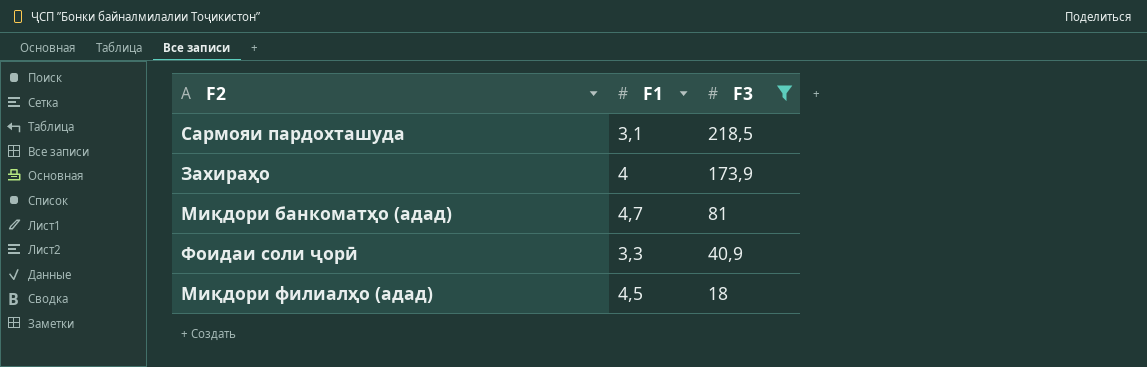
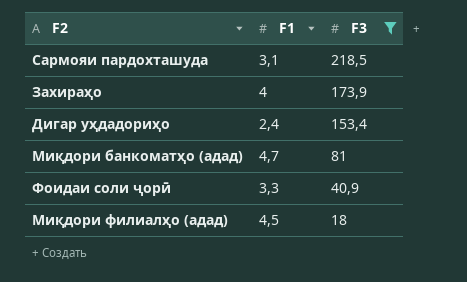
row Дигар уҳдадориҳо: none -> 2,4 | 153,4

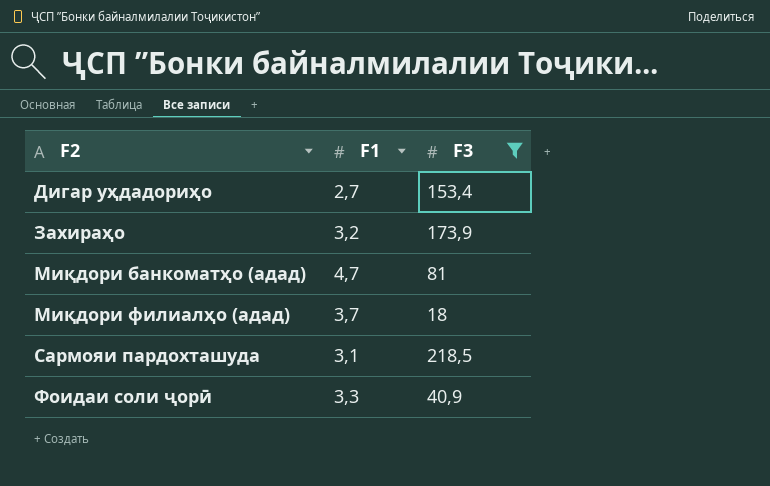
row order: F3 descending -> F2 ascending
Дигар уҳдадориҳо | F1: 2,4 -> 2,7
Захираҳо | F1: 4 -> 3,2
Миқдори филиалҳо (адад) | F1: 4,5 -> 3,7

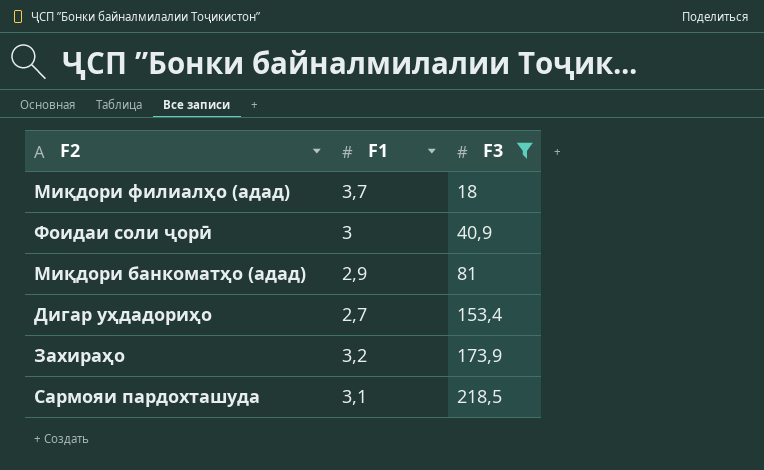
row order: F2 ascending -> F3 ascending
Фоидаи соли ҷорӣ | F1: 3,3 -> 3
Миқдори банкоматҳо (адад) | F1: 4,7 -> 2,9

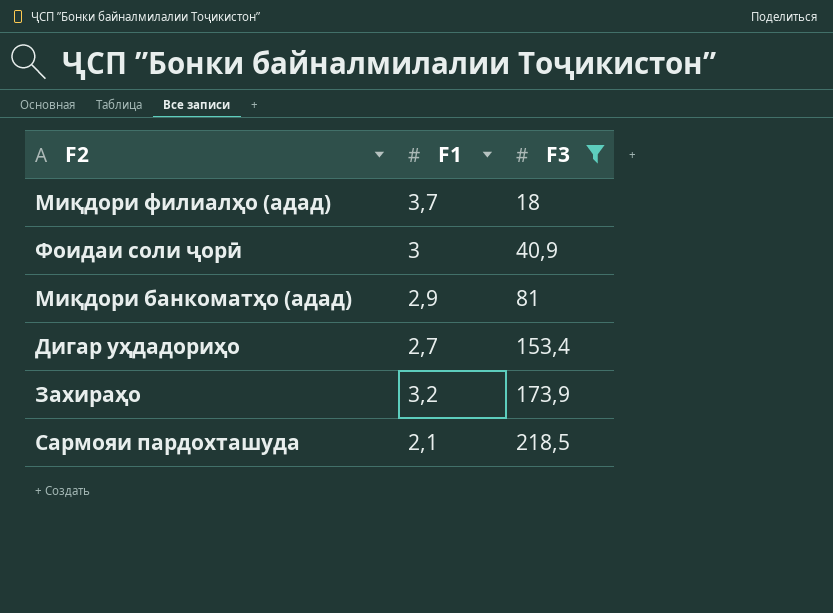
Сармояи пардохташуда | F1: 3,1 -> 2,1

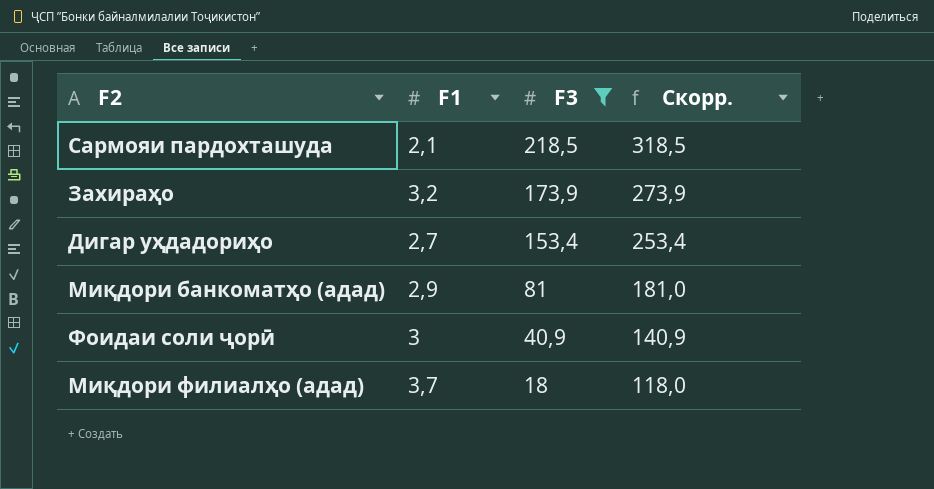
row order: F3 ascending -> F3 descending
column Скорр. | formula: none -> [F3] + 100

